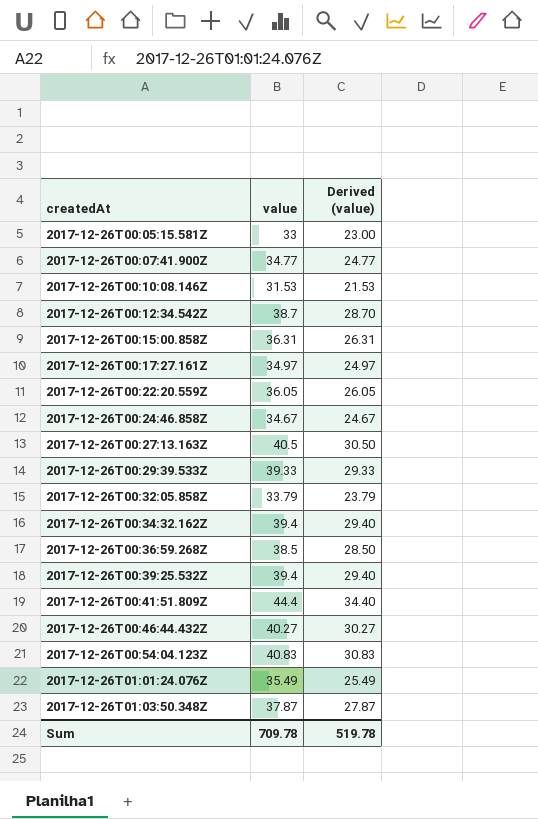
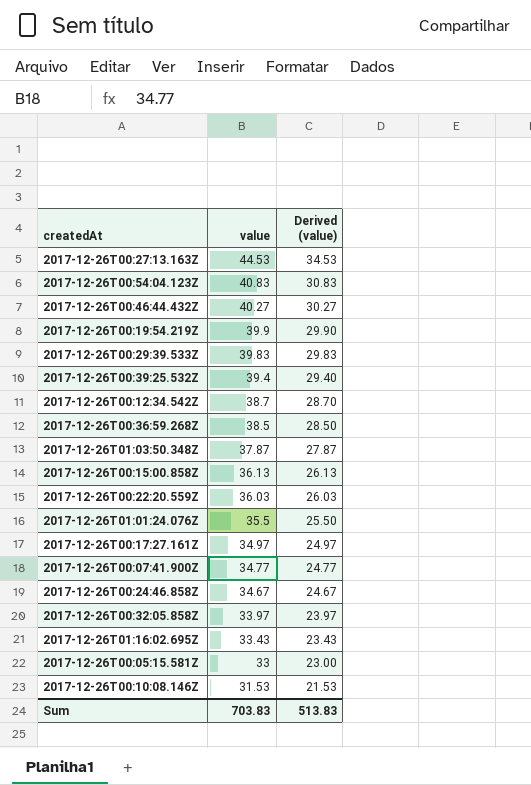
row order: createdAt ascending -> value descending
row 2017-12-26T00:34:32.162Z: 39.4 | 29.40 -> none
row 2017-12-26T00:41:51.809Z: 44.4 | 34.40 -> none
2017-12-26T00:27:13.163Z | value: 40.5 -> 44.53
2017-12-26T00:27:13.163Z | Derived (value): 30.50 -> 34.53
row 2017-12-26T00:19:54.219Z: none -> 39.9 | 29.90
2017-12-26T00:29:39.533Z | value: 39.33 -> 39.83
2017-12-26T00:29:39.533Z | Derived (value): 29.33 -> 29.83
2017-12-26T00:15:00.858Z | value: 36.31 -> 36.13
2017-12-26T00:15:00.858Z | Derived (value): 26.31 -> 26.13
2017-12-26T00:22:20.559Z | value: 36.05 -> 36.03
2017-12-26T00:22:20.559Z | Derived (value): 26.05 -> 26.03
2017-12-26T01:01:24.076Z | value: 35.49 -> 35.5
2017-12-26T01:01:24.076Z | Derived (value): 25.49 -> 25.50
2017-12-26T00:32:05.858Z | value: 33.79 -> 33.97
2017-12-26T00:32:05.858Z | Derived (value): 23.79 -> 23.97
row 2017-12-26T01:16:02.695Z: none -> 33.43 | 23.43
Sum | value: 709.78 -> 703.83
Sum | Derived (value): 519.78 -> 513.83

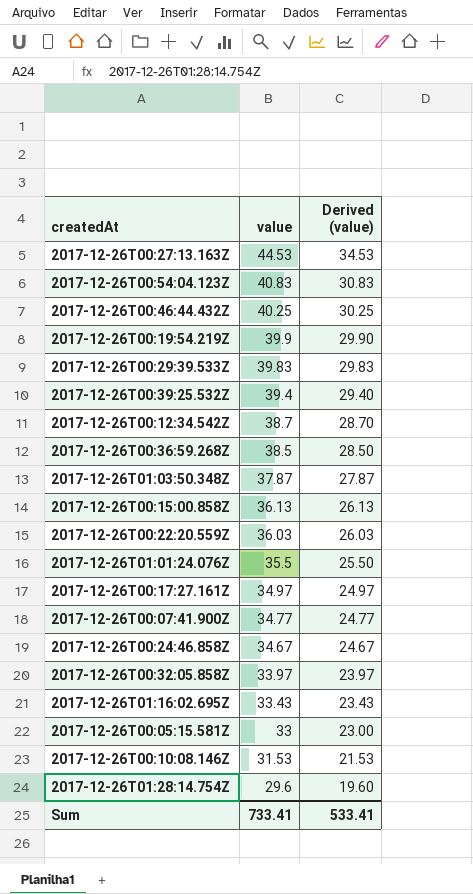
2017-12-26T00:46:44.432Z | value: 40.27 -> 40.25
2017-12-26T00:46:44.432Z | Derived (value): 30.27 -> 30.25
row 2017-12-26T01:28:14.754Z: none -> 29.6 | 19.60
Sum | value: 703.83 -> 733.41
Sum | Derived (value): 513.83 -> 533.41

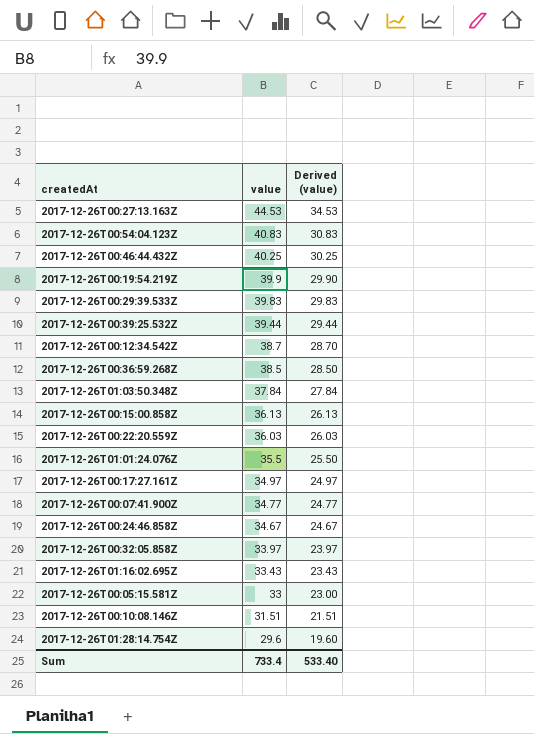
2017-12-26T00:39:25.532Z | value: 39.4 -> 39.44
2017-12-26T00:39:25.532Z | Derived (value): 29.40 -> 29.44
2017-12-26T01:03:50.348Z | value: 37.87 -> 37.84
2017-12-26T01:03:50.348Z | Derived (value): 27.87 -> 27.84
2017-12-26T00:10:08.146Z | value: 31.53 -> 31.51
2017-12-26T00:10:08.146Z | Derived (value): 21.53 -> 21.51
Sum | value: 733.41 -> 733.4
Sum | Derived (value): 533.41 -> 533.40

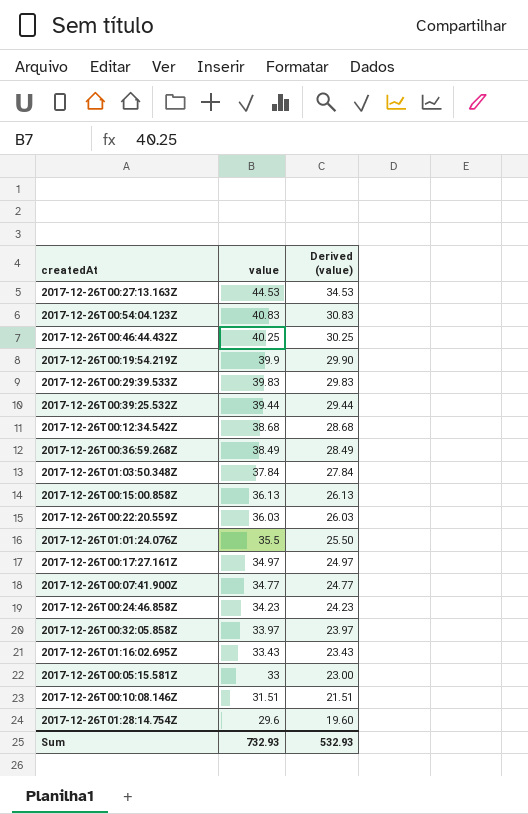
2017-12-26T00:12:34.542Z | value: 38.7 -> 38.68
2017-12-26T00:12:34.542Z | Derived (value): 28.70 -> 28.68
2017-12-26T00:36:59.268Z | value: 38.5 -> 38.49
2017-12-26T00:36:59.268Z | Derived (value): 28.50 -> 28.49
2017-12-26T00:24:46.858Z | value: 34.67 -> 34.23
2017-12-26T00:24:46.858Z | Derived (value): 24.67 -> 24.23
Sum | value: 733.4 -> 732.93
Sum | Derived (value): 533.40 -> 532.93

